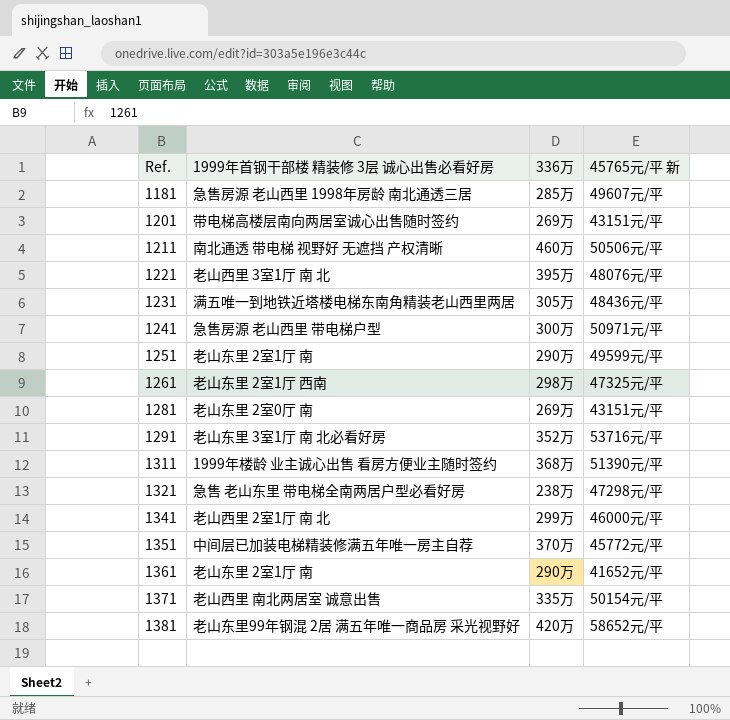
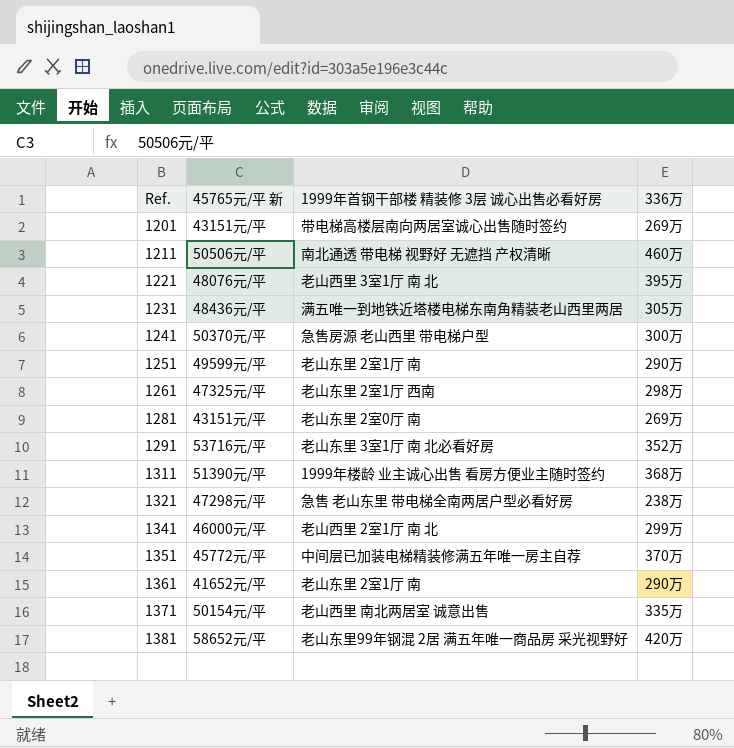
column 45765元/平 新 | position: 4 -> 2
row 1181: 急售房源 老山西里 1998年房龄 南北通透三居 | 285万 | 49607元/平 -> none
1241 | 45765元/平 新: 50971元/平 -> 50370元/平

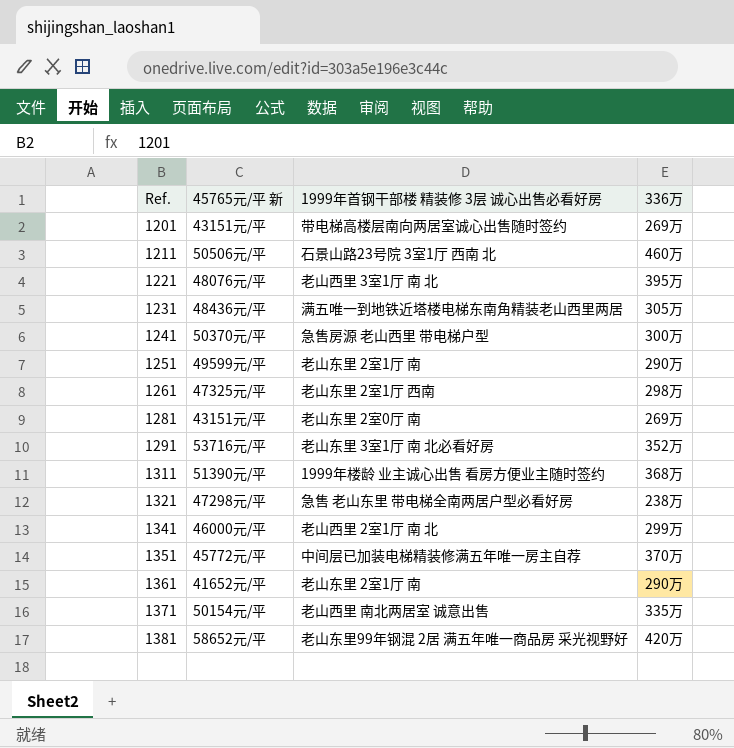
1211 | 1999年首钢干部楼 精装修 3层 诚心出售必看好房: 南北通透 带电梯 视野好 无遮挡 产权清晰 -> 石景山路23号院 3室1厅 西南 北

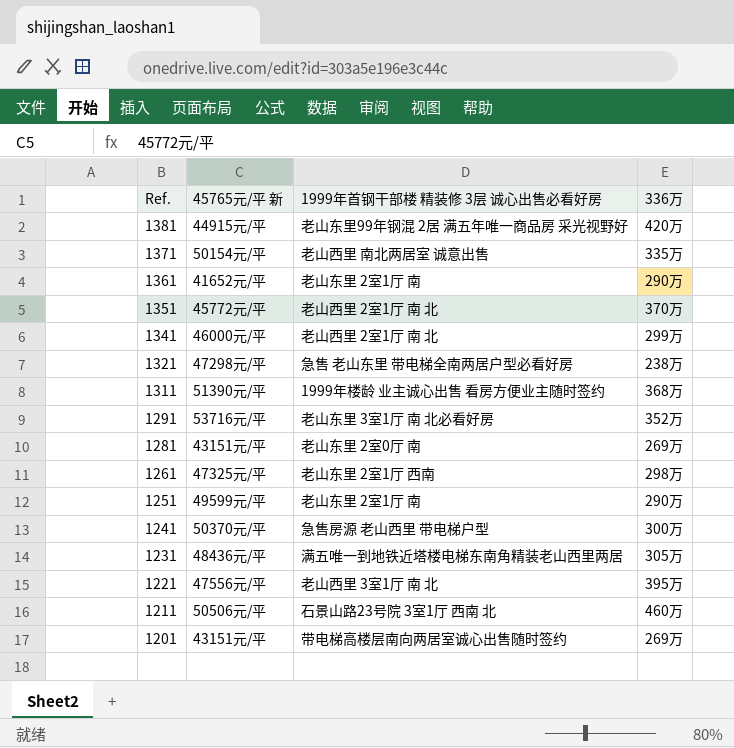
row order: Ref. ascending -> Ref. descending
1381 | 45765元/平 新: 58652元/平 -> 44915元/平
1351 | 1999年首钢干部楼 精装修 3层 诚心出售必看好房: 中间层已加装电梯精装修满五年唯一房主自荐 -> 老山西里 2室1厅 南 北
1221 | 45765元/平 新: 48076元/平 -> 47556元/平

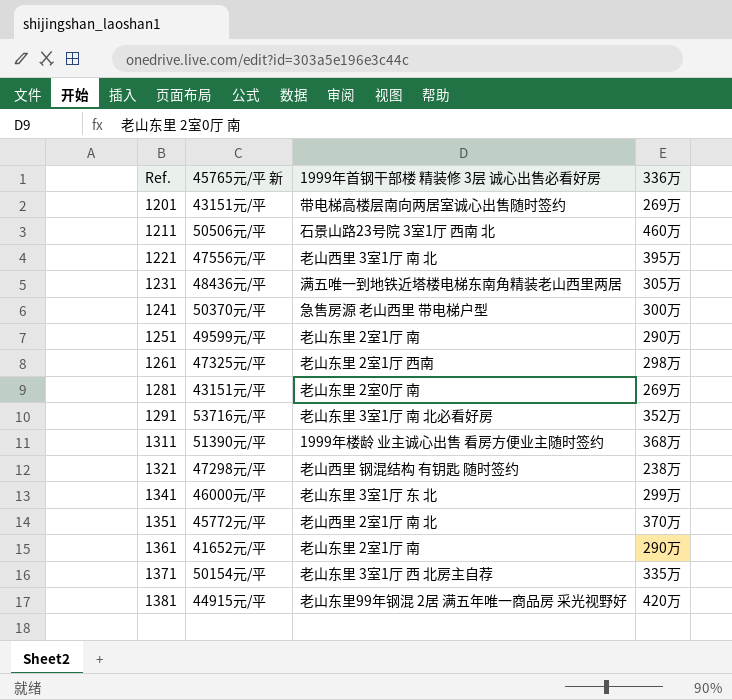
row order: Ref. descending -> Ref. ascending
1321 | 1999年首钢干部楼 精装修 3层 诚心出售必看好房: 急售 老山东里 带电梯全南两居户型必看好房 -> 老山西里 钢混结构 有钥匙 随时签约
1341 | 1999年首钢干部楼 精装修 3层 诚心出售必看好房: 老山西里 2室1厅 南 北 -> 老山东里 3室1厅 东 北
1371 | 1999年首钢干部楼 精装修 3层 诚心出售必看好房: 老山西里 南北两居室 诚意出售 -> 老山东里 3室1厅 西 北房主自荐

